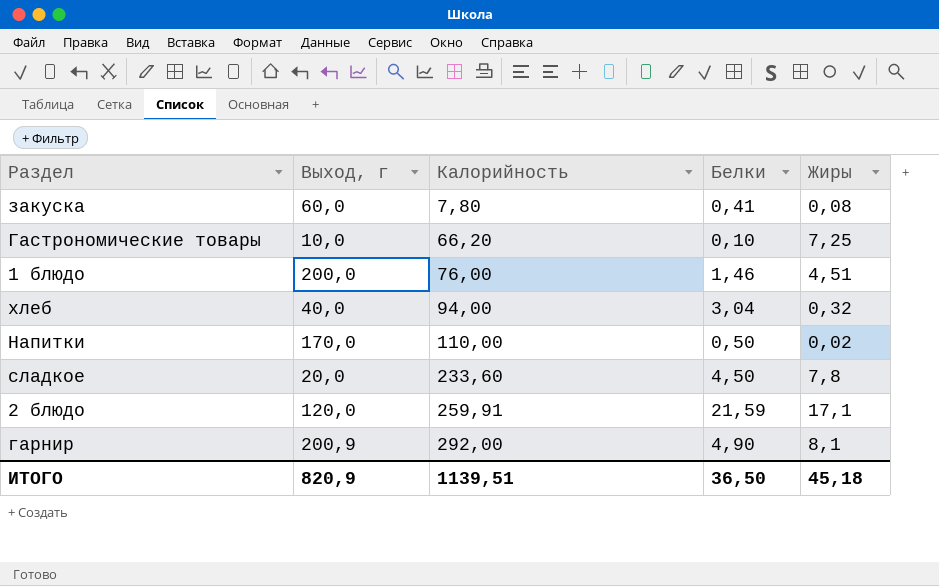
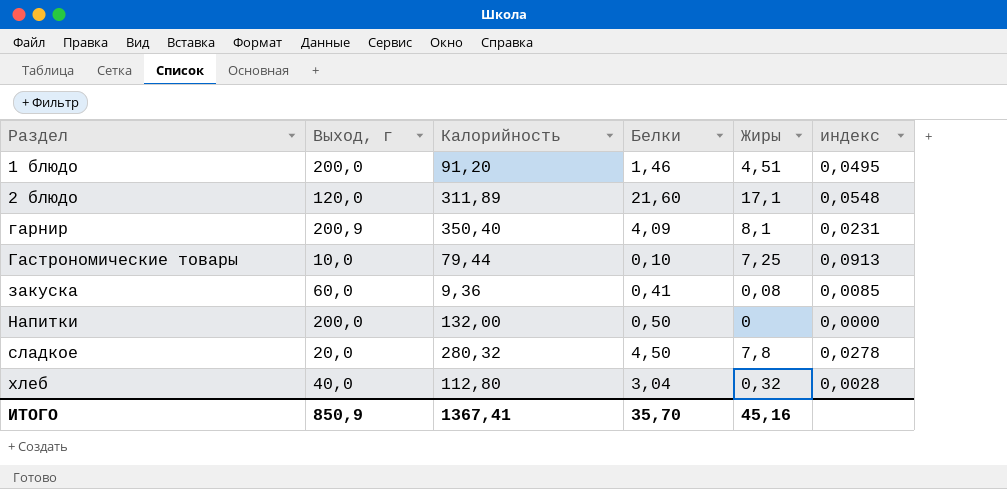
row order: Калорийность ascending -> Раздел ascending
column индекс | formula: none -> [Жиры] / [Калорийность]
1 блюдо | Калорийность: 76,00 -> 91,20
2 блюдо | Калорийность: 259,91 -> 311,89
2 блюдо | Белки: 21,59 -> 21,60
гарнир | Калорийность: 292,00 -> 350,40
гарнир | Белки: 4,90 -> 4,09
Гастрономические товары | Калорийность: 66,20 -> 79,44
закуска | Калорийность: 7,80 -> 9,36
Напитки | Выход, г: 170,0 -> 200,0
Напитки | Калорийность: 110,00 -> 132,00
Напитки | Жиры: 0,02 -> 0
сладкое | Калорийность: 233,60 -> 280,32
хлеб | Калорийность: 94,00 -> 112,80
ИТОГО | Выход, г: 820,9 -> 850,9
ИТОГО | Калорийность: 1139,51 -> 1367,41
ИТОГО | Белки: 36,50 -> 35,70
ИТОГО | Жиры: 45,18 -> 45,16

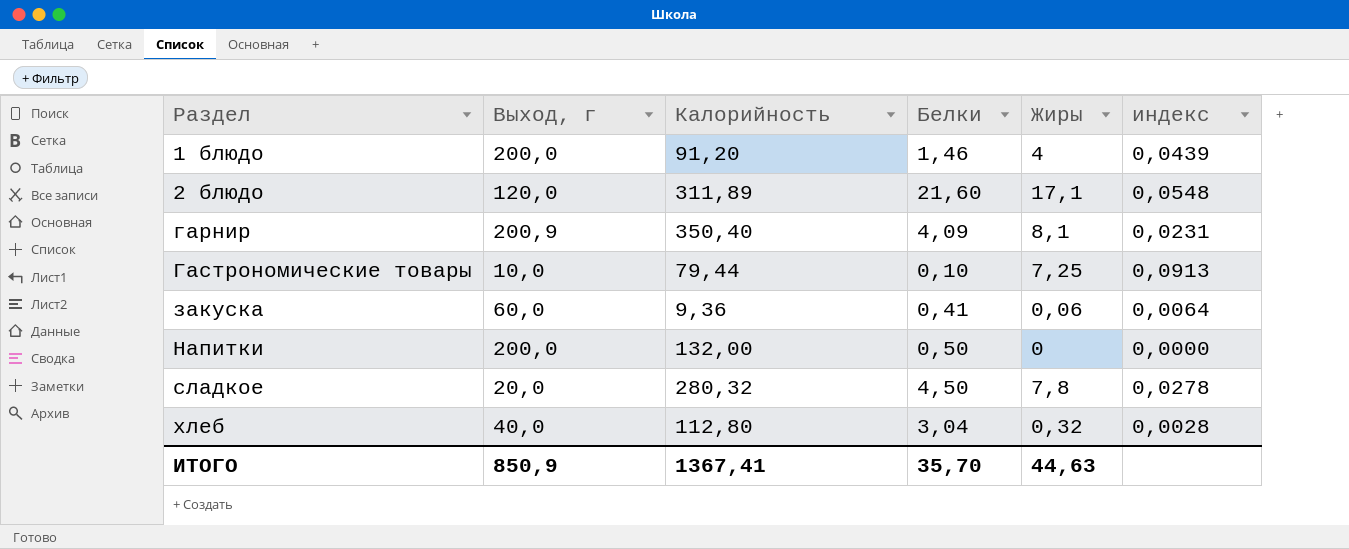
1 блюдо | Жиры: 4,51 -> 4
1 блюдо | индекс: 0,0495 -> 0,0439
закуска | Жиры: 0,08 -> 0,06
закуска | индекс: 0,0085 -> 0,0064
ИТОГО | Жиры: 45,16 -> 44,63

